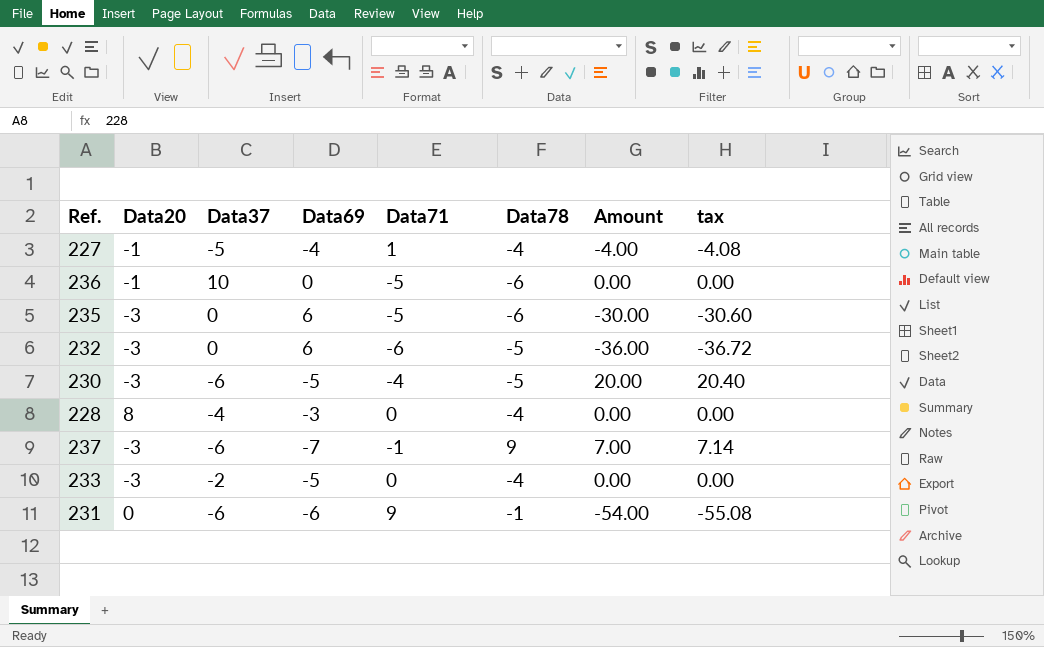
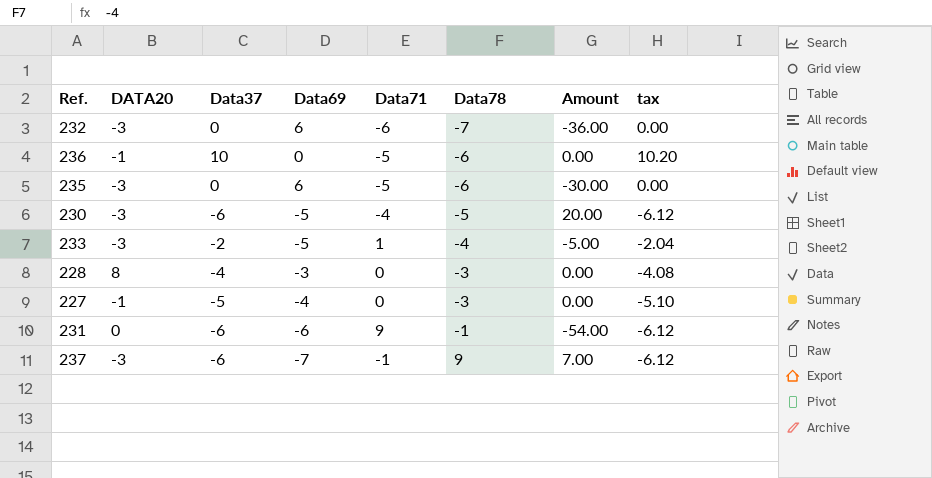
row order: none -> Data78 ascending
column name: Data20 -> DATA20
column tax | formula: [Amount] * 1.02 -> [Data37] * 1.02
232 | Data78: -5 -> -7
233 | Data71: 0 -> 1
233 | Amount: 0.00 -> -5.00
228 | Data78: -4 -> -3
227 | Data71: 1 -> 0
227 | Data78: -4 -> -3
227 | Amount: -4.00 -> 0.00

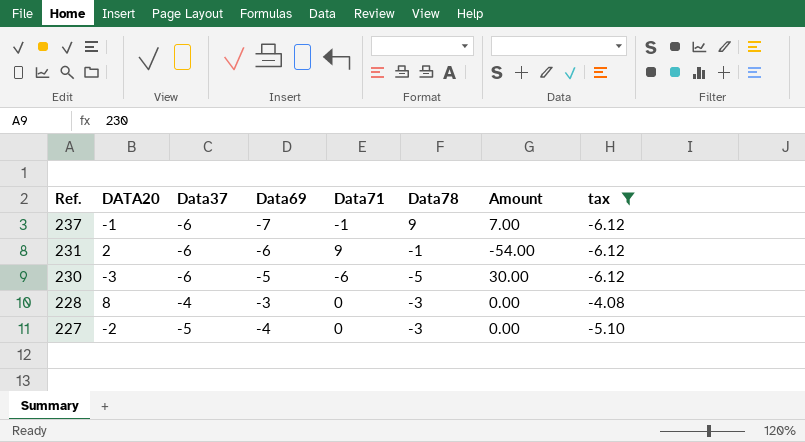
filter: none -> tax <= -4.08
row order: Data78 ascending -> Ref. descending
237 | DATA20: -3 -> -1
231 | DATA20: 0 -> 2
230 | Data71: -4 -> -6
230 | Amount: 20.00 -> 30.00
227 | DATA20: -1 -> -2

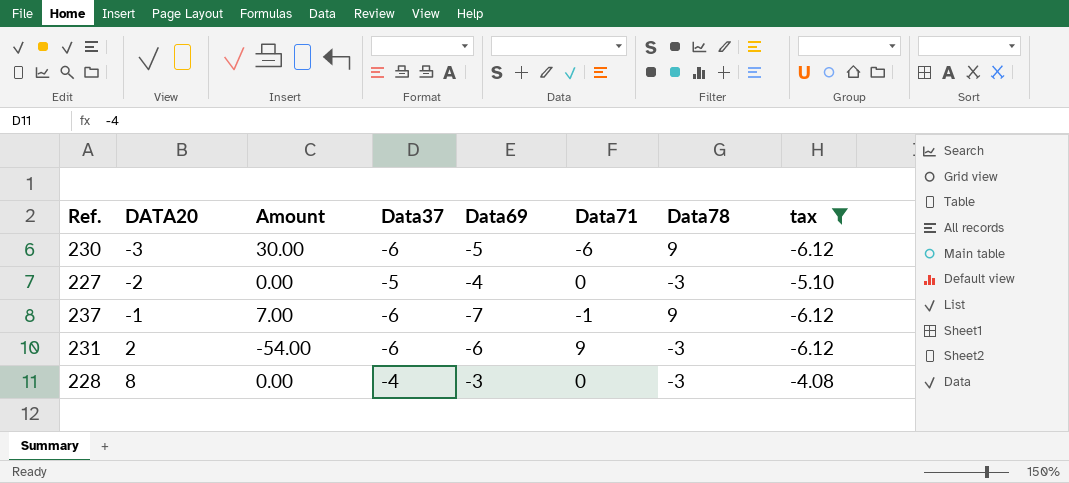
row order: Ref. descending -> DATA20 ascending
column Amount | position: 7 -> 3
230 | Data78: -5 -> 9
231 | Data78: -1 -> -3

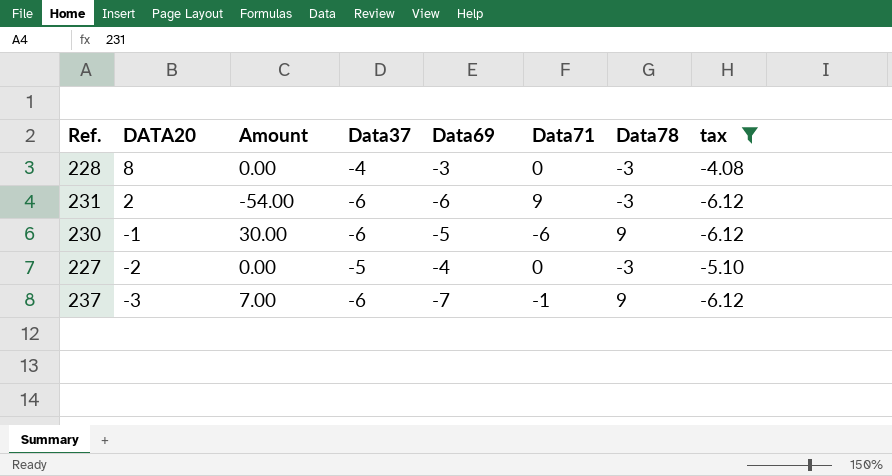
row order: DATA20 ascending -> DATA20 descending
230 | DATA20: -3 -> -1
237 | DATA20: -1 -> -3

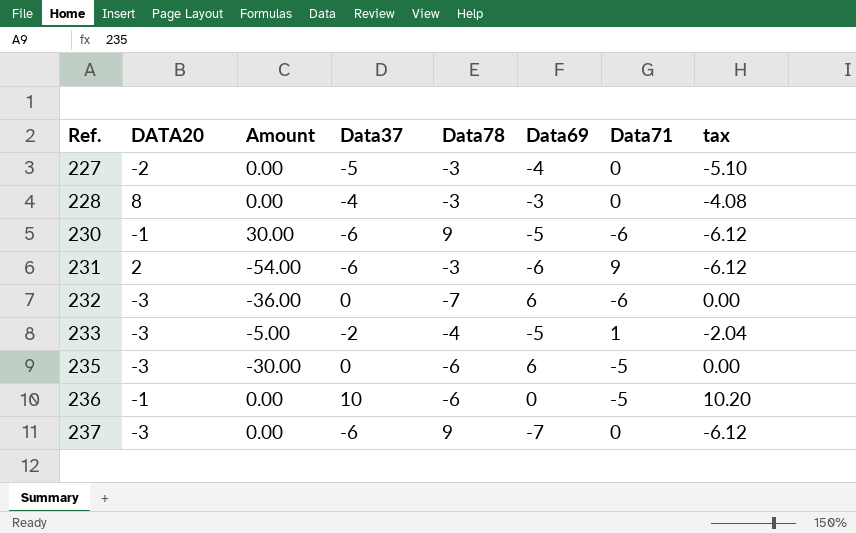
filter: tax <= -4.08 -> none
row order: DATA20 descending -> Ref. ascending
column Data78 | position: 7 -> 5
237 | Amount: 7.00 -> 0.00
237 | Data71: -1 -> 0

